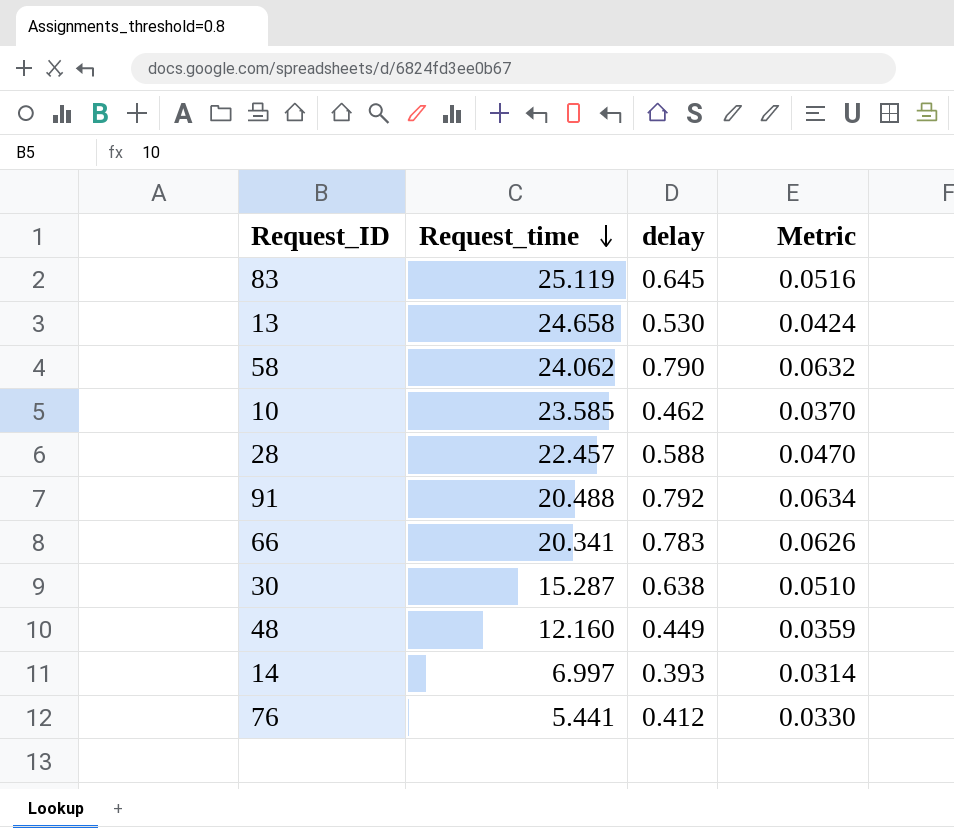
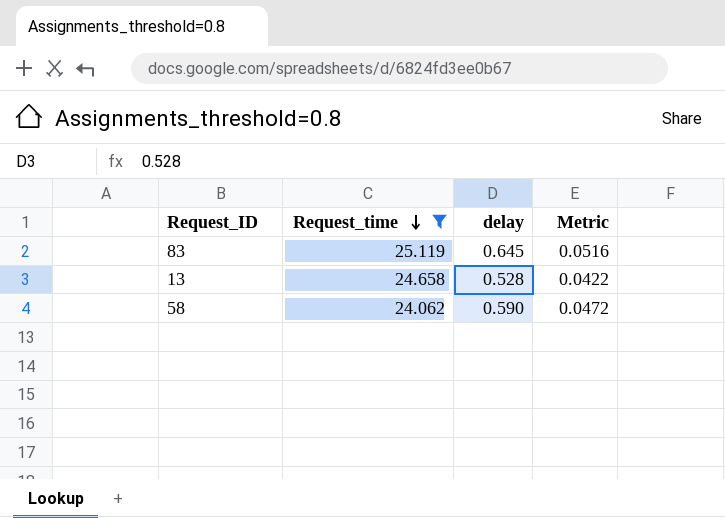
filter: none -> Request_time >= 24.062
13 | delay: 0.530 -> 0.528
13 | Metric: 0.0424 -> 0.0422
58 | delay: 0.790 -> 0.590
58 | Metric: 0.0632 -> 0.0472

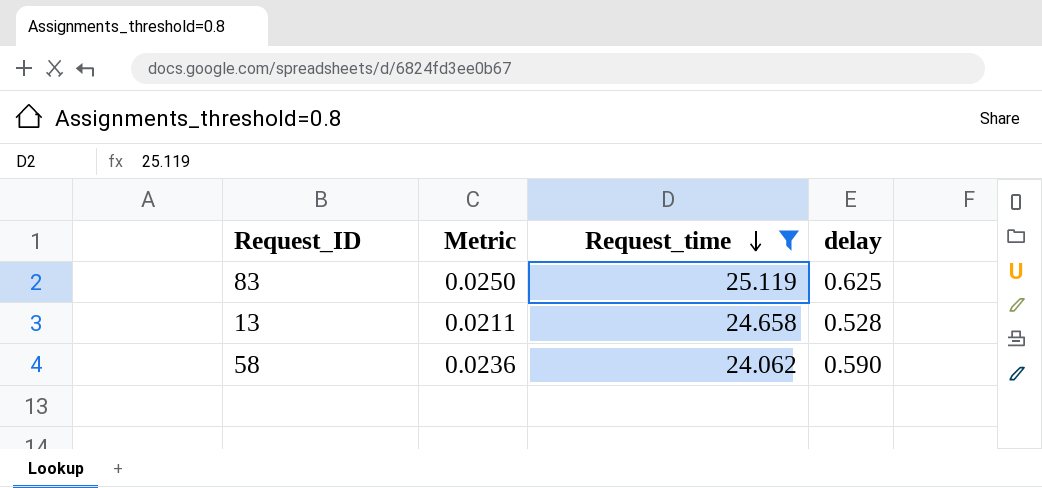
column Metric | formula: [delay] * 0.08 -> [delay] * 0.04
column Metric | position: 4 -> 2
83 | delay: 0.645 -> 0.625

